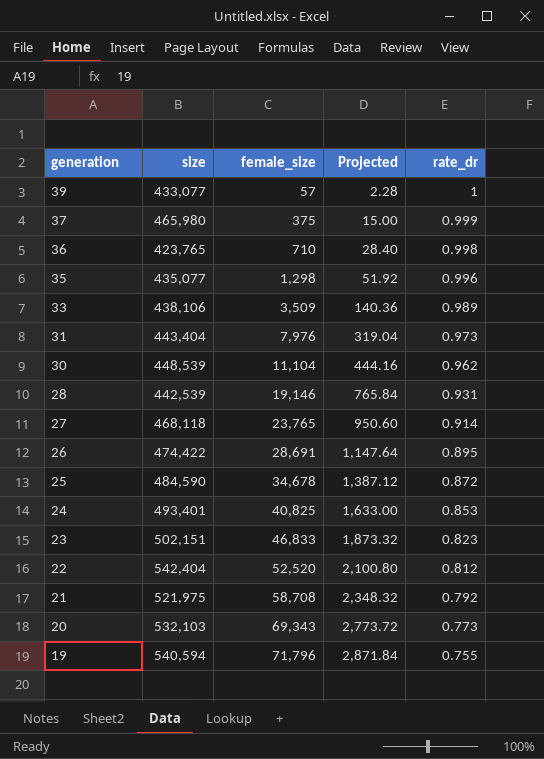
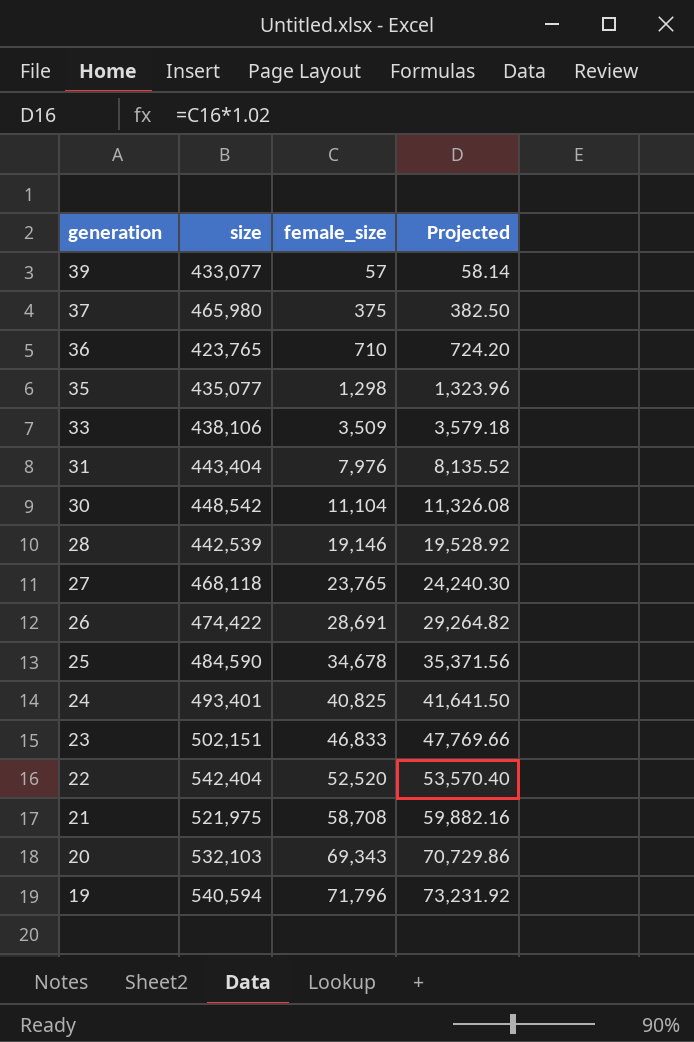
column rate_dr | position: 5 -> none
column Projected | formula: [female_size] * 0.04 -> [female_size] * 1.02
30 | size: 448,539 -> 448,542

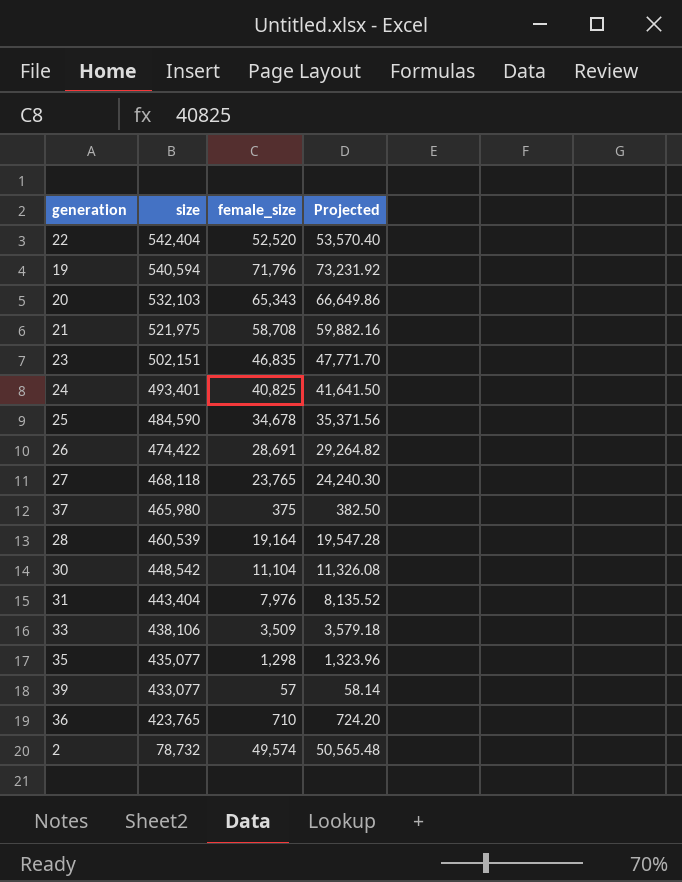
row order: generation descending -> size descending
20 | female_size: 69,343 -> 65,343
20 | Projected: 70,729.86 -> 66,649.86
23 | female_size: 46,833 -> 46,835
23 | Projected: 47,769.66 -> 47,771.70
28 | size: 442,539 -> 460,539
28 | female_size: 19,146 -> 19,164
28 | Projected: 19,528.92 -> 19,547.28
row 2: none -> 78,732 | 49,574 | 50,565.48

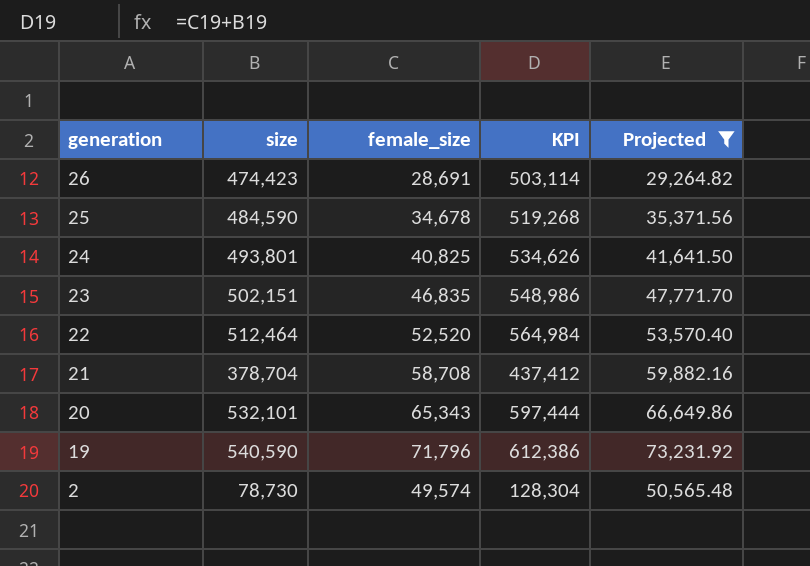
filter: none -> Projected >= 29,264.82
row order: size descending -> generation descending
column KPI | formula: none -> [size] + [female_size]
26 | size: 474,422 -> 474,423
24 | size: 493,401 -> 493,801
22 | size: 542,404 -> 512,464
21 | size: 521,975 -> 378,704
20 | size: 532,103 -> 532,101
19 | size: 540,594 -> 540,590
2 | size: 78,732 -> 78,730

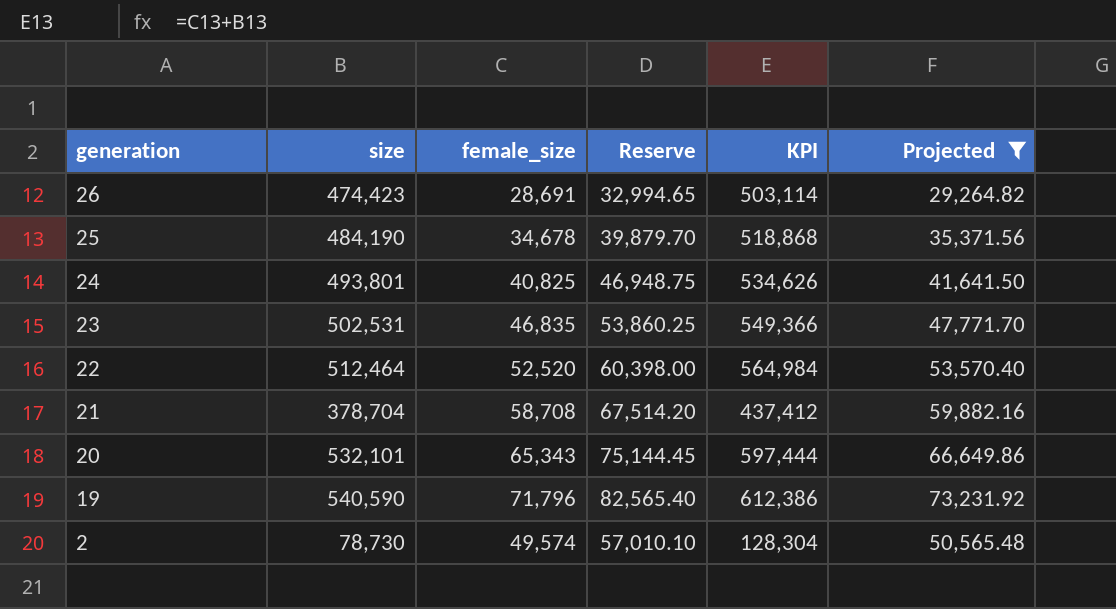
column Reserve | formula: none -> [female_size] * 1.15
25 | size: 484,590 -> 484,190
25 | KPI: 519,268 -> 518,868
23 | size: 502,151 -> 502,531
23 | KPI: 548,986 -> 549,366

